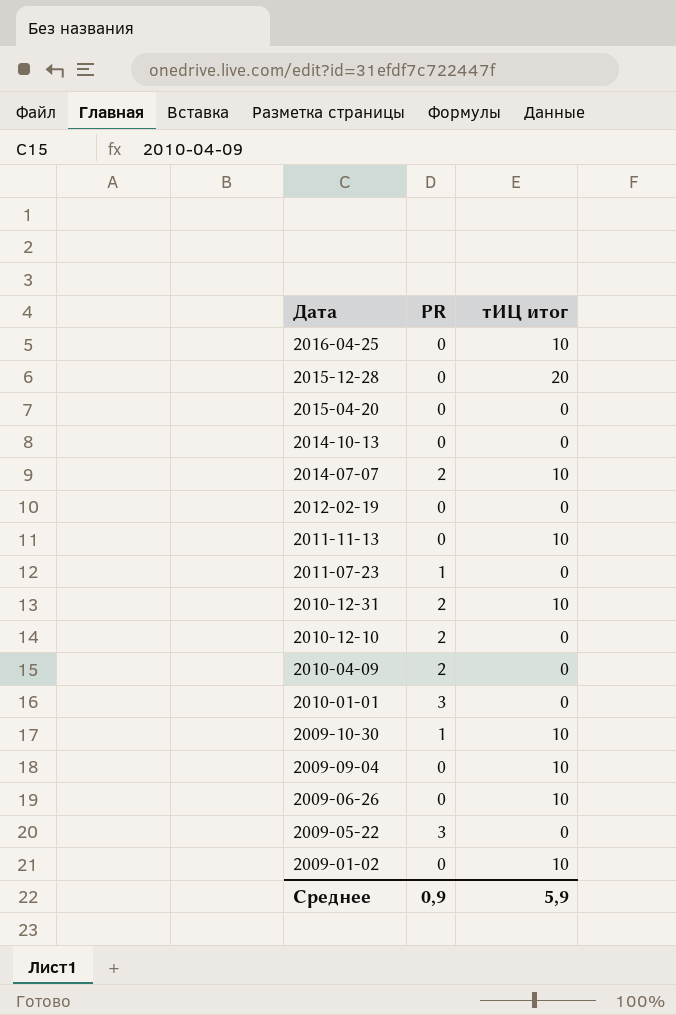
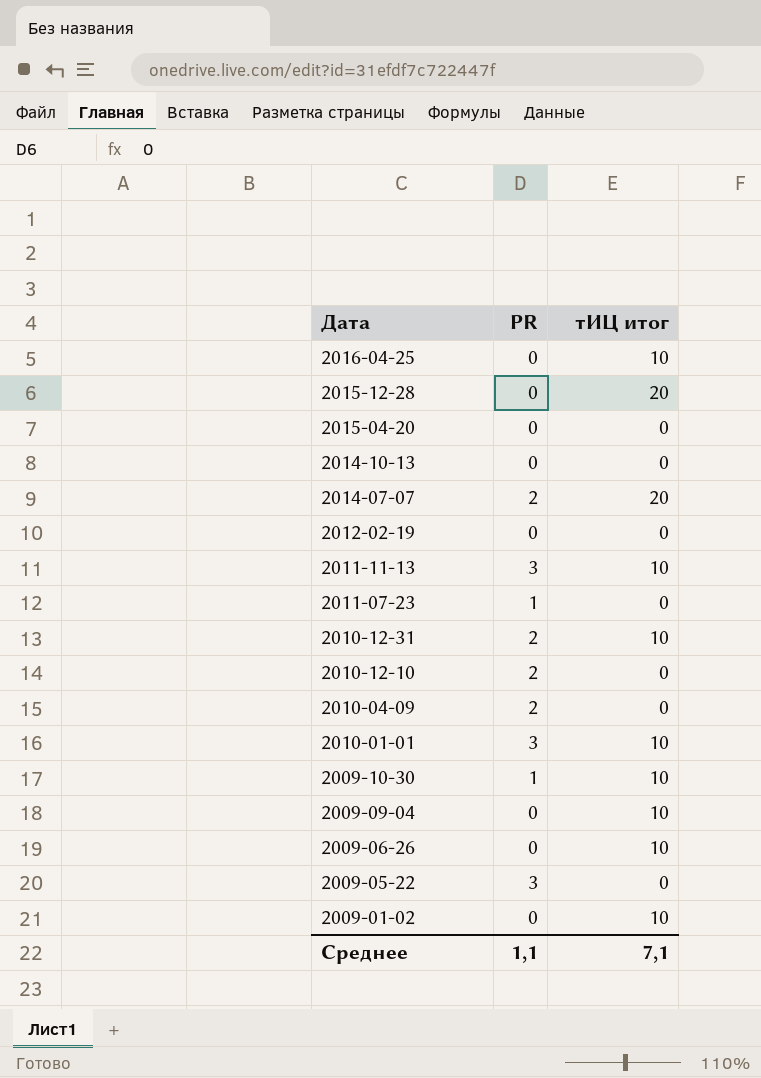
2014-07-07 | тИЦ итог: 10 -> 20
2011-11-13 | PR: 0 -> 3
2010-01-01 | тИЦ итог: 0 -> 10
Среднее | PR: 0,9 -> 1,1
Среднее | тИЦ итог: 5,9 -> 7,1

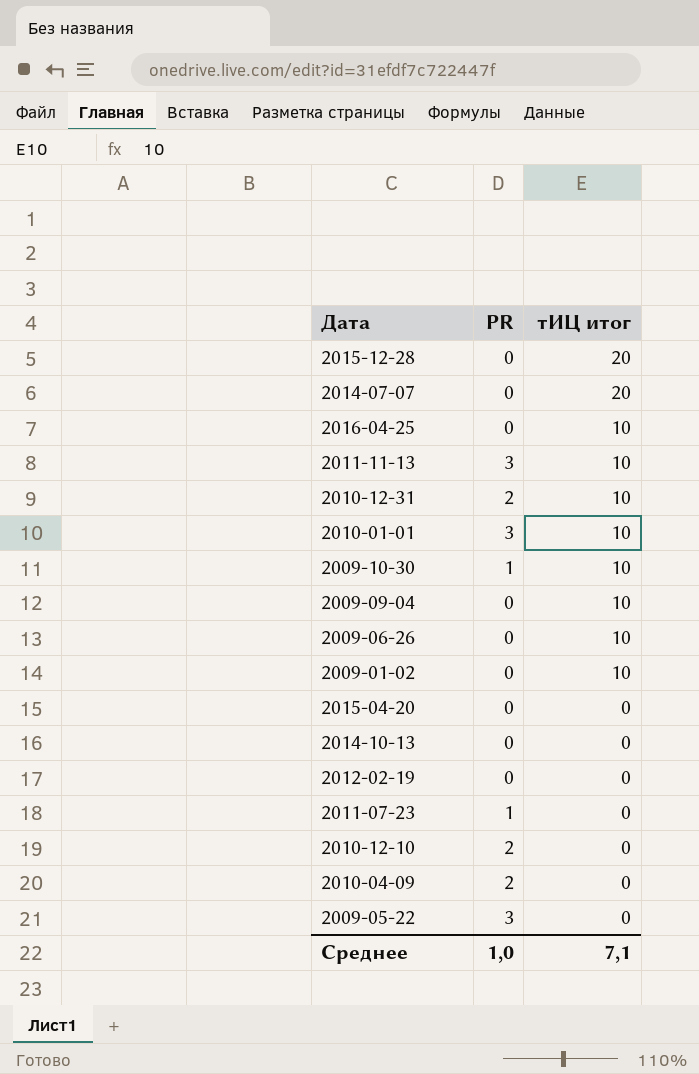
row order: Дата descending -> тИЦ итог descending
2014-07-07 | PR: 2 -> 0
Среднее | PR: 1,1 -> 1,0

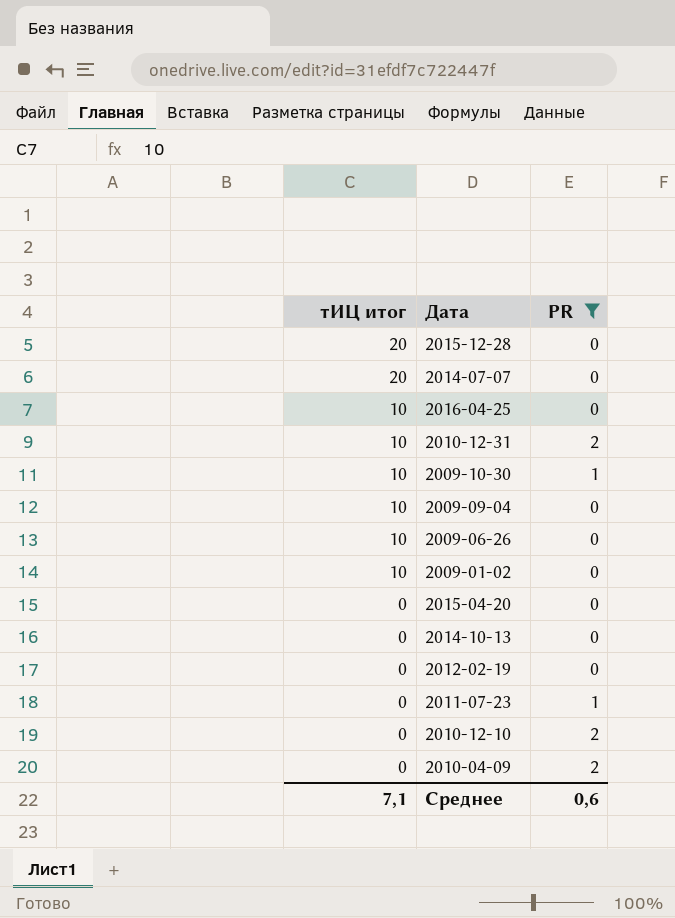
filter: none -> PR != 3
column тИЦ итог | position: 3 -> 1
Среднее | PR: 1,0 -> 0,6

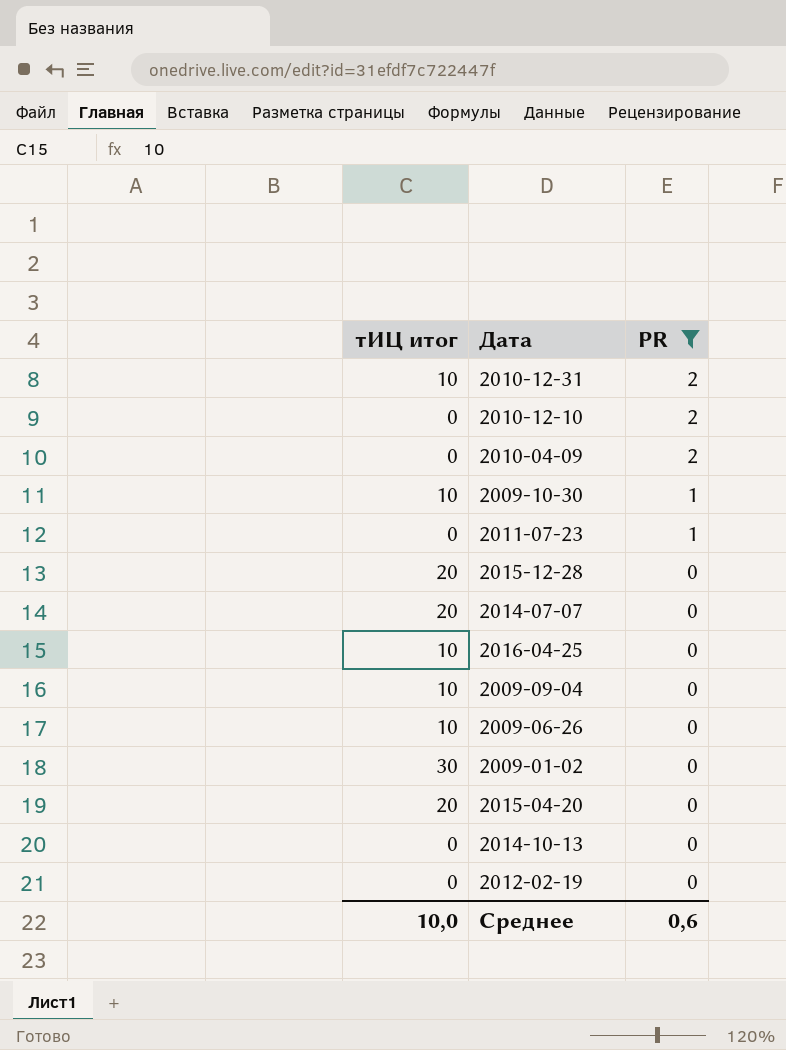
row order: тИЦ итог descending -> PR descending
2009-01-02 | тИЦ итог: 10 -> 30
2015-04-20 | тИЦ итог: 0 -> 20
Среднее | тИЦ итог: 7,1 -> 10,0

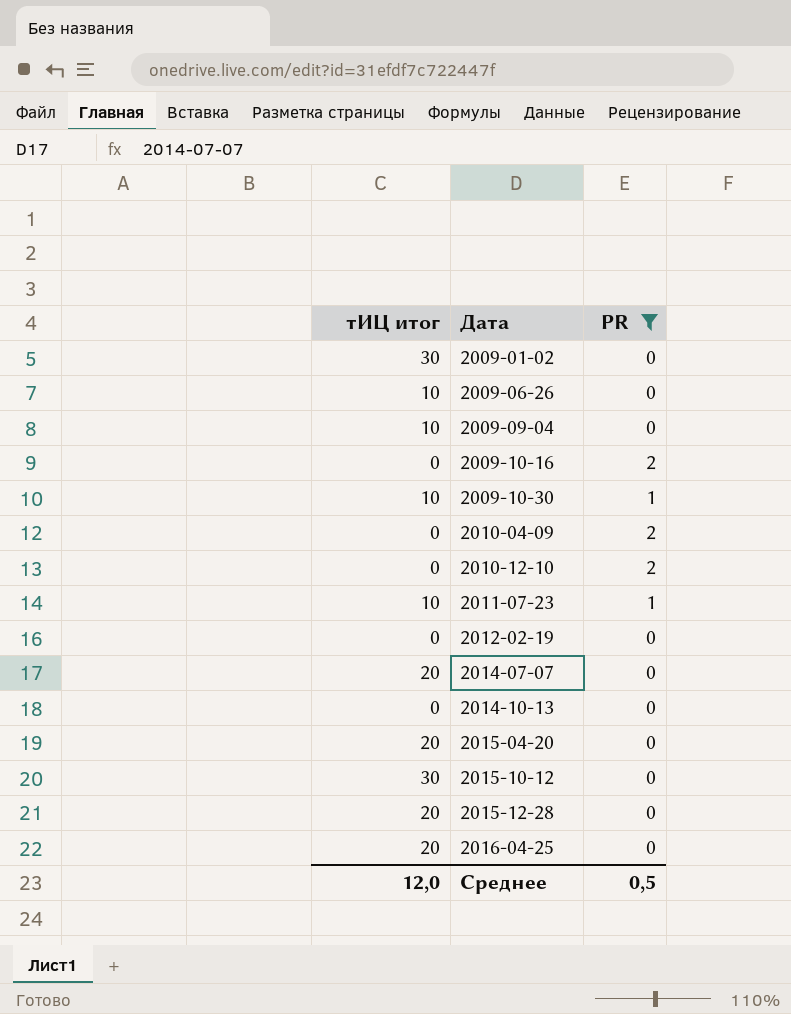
row order: PR descending -> Дата ascending
row 2010-12-31: 10 | 2 -> none
row 2009-10-16: none -> 0 | 2
2011-07-23 | тИЦ итог: 0 -> 10
row 2015-10-12: none -> 30 | 0
2016-04-25 | тИЦ итог: 10 -> 20
Среднее | тИЦ итог: 10,0 -> 12,0
Среднее | PR: 0,6 -> 0,5

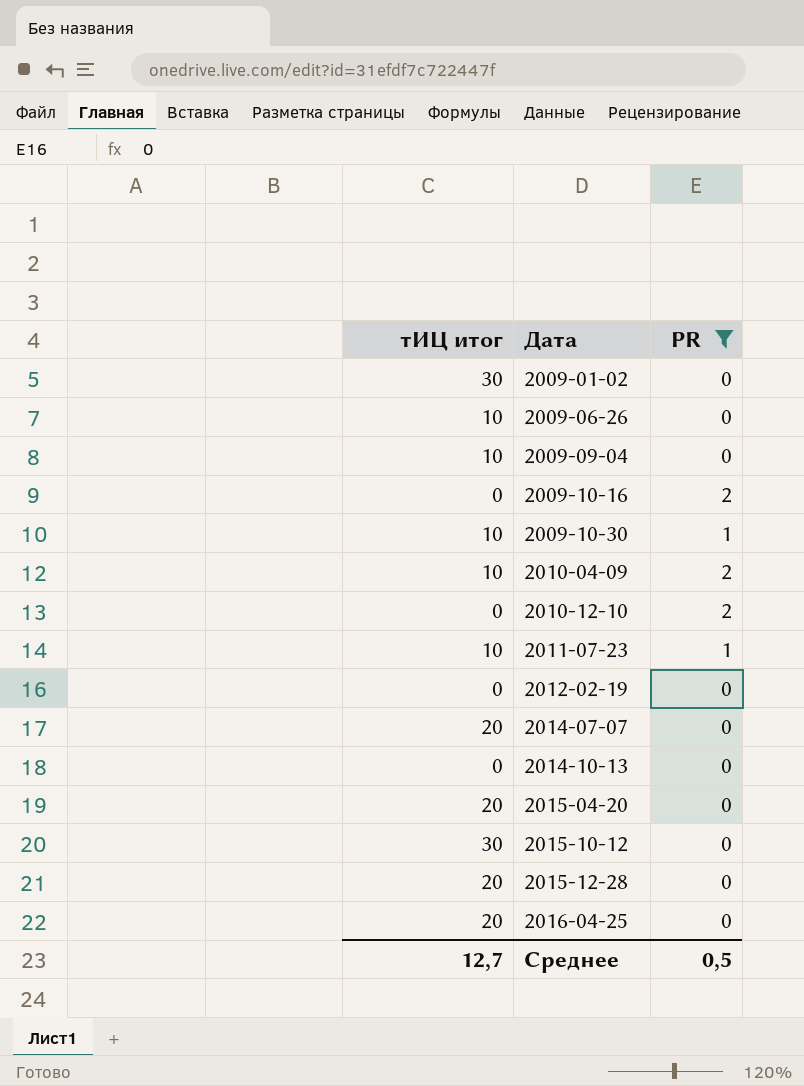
2010-04-09 | тИЦ итог: 0 -> 10
Среднее | тИЦ итог: 12,0 -> 12,7

